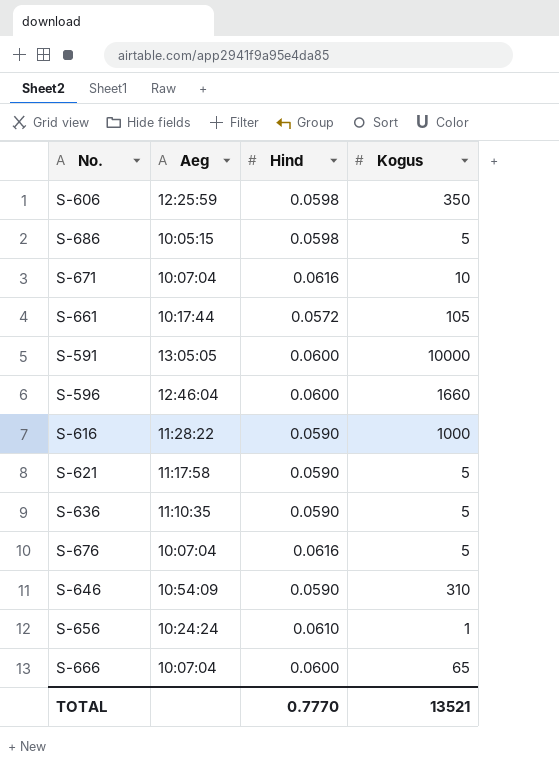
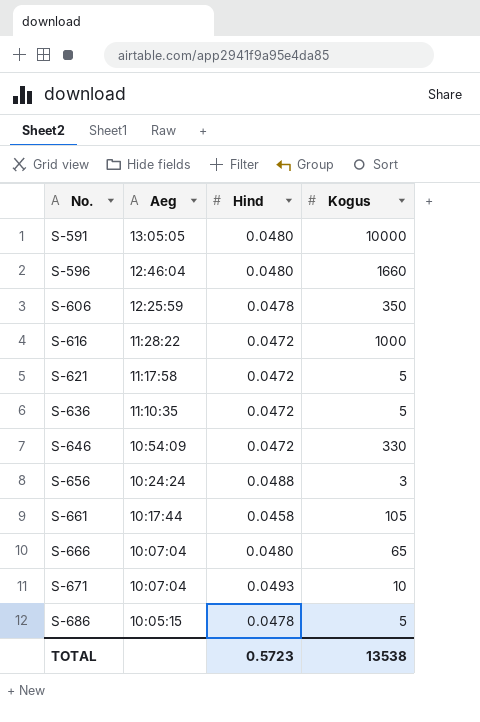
row order: none -> No. ascending
row S-676: 10:07:04 | 0.0616 | 5 -> none
S-591 | Hind: 0.0600 -> 0.0480
S-596 | Hind: 0.0600 -> 0.0480
S-606 | Hind: 0.0598 -> 0.0478
S-616 | Hind: 0.0590 -> 0.0472
S-621 | Hind: 0.0590 -> 0.0472
S-636 | Hind: 0.0590 -> 0.0472
S-646 | Hind: 0.0590 -> 0.0472
S-646 | Kogus: 310 -> 330
S-656 | Hind: 0.0610 -> 0.0488
S-656 | Kogus: 1 -> 3
S-661 | Hind: 0.0572 -> 0.0458
S-666 | Hind: 0.0600 -> 0.0480
S-671 | Hind: 0.0616 -> 0.0493
S-686 | Hind: 0.0598 -> 0.0478
TOTAL | Hind: 0.7770 -> 0.5723
TOTAL | Kogus: 13521 -> 13538

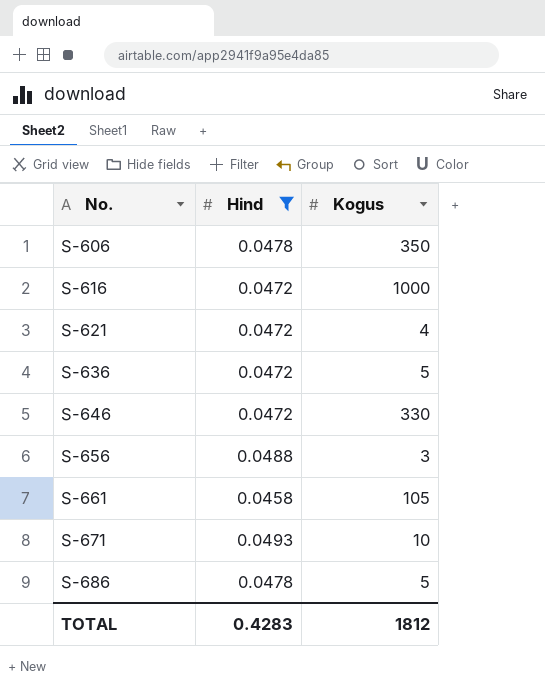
filter: none -> Hind != 0.0480
column Aeg | position: 2 -> none
S-621 | Kogus: 5 -> 4
TOTAL | Hind: 0.5723 -> 0.4283
TOTAL | Kogus: 13538 -> 1812

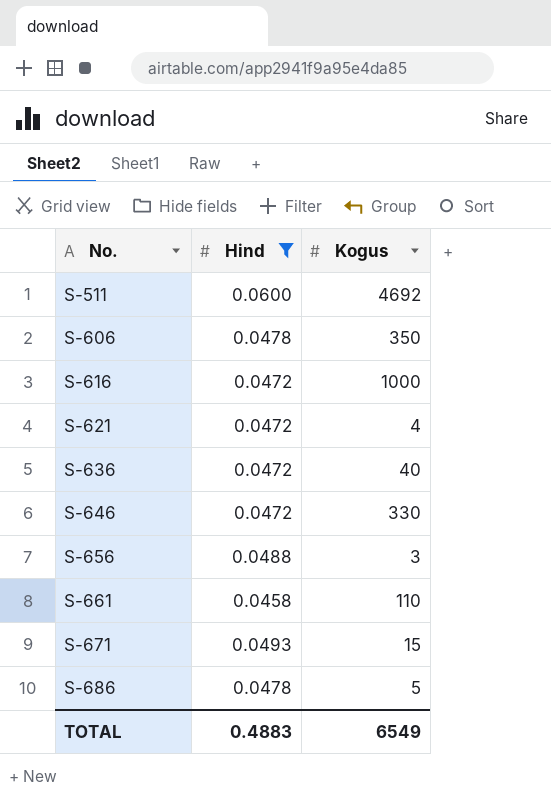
row S-511: none -> 0.0600 | 4692
S-636 | Kogus: 5 -> 40
S-661 | Kogus: 105 -> 110
S-671 | Kogus: 10 -> 15
TOTAL | Hind: 0.4283 -> 0.4883
TOTAL | Kogus: 1812 -> 6549

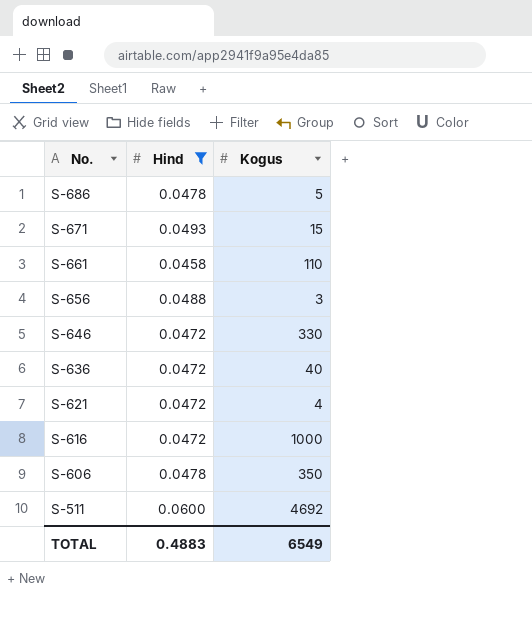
row order: No. ascending -> No. descending

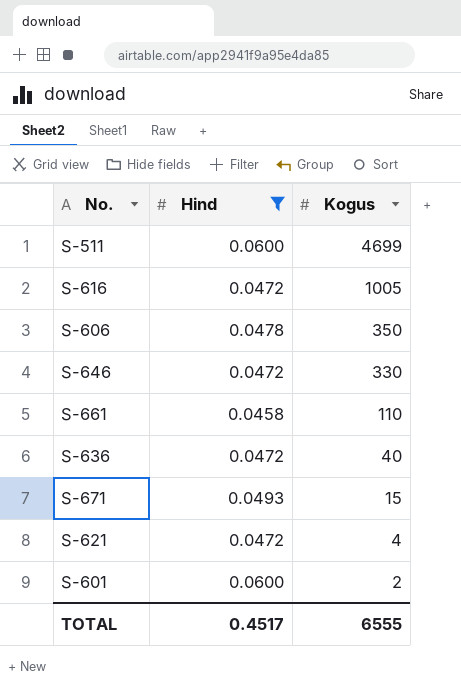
row order: No. descending -> Kogus descending
row S-686: 0.0478 | 5 -> none
row S-656: 0.0488 | 3 -> none
S-511 | Kogus: 4692 -> 4699
S-616 | Kogus: 1000 -> 1005
row S-601: none -> 0.0600 | 2
TOTAL | Hind: 0.4883 -> 0.4517
TOTAL | Kogus: 6549 -> 6555

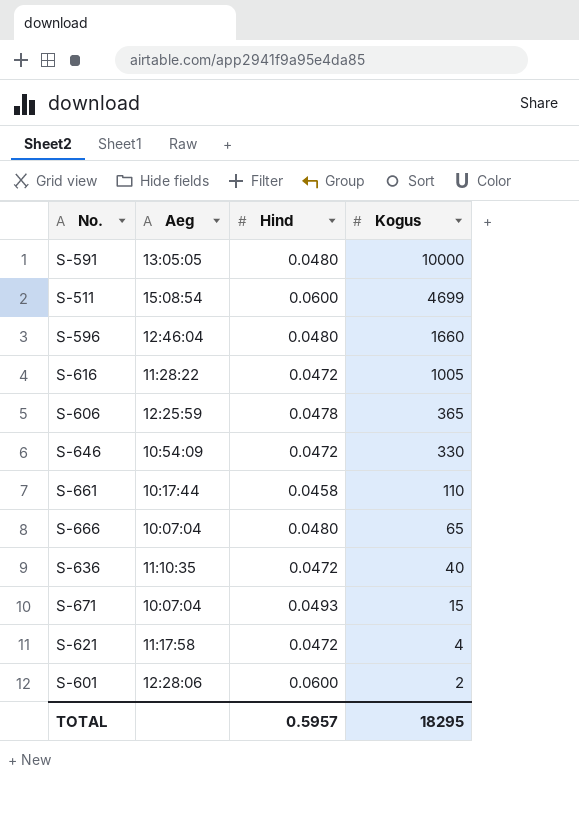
filter: Hind != 0.0480 -> none
column Aeg | position: none -> 2
S-606 | Kogus: 350 -> 365
TOTAL | Hind: 0.4517 -> 0.5957
TOTAL | Kogus: 6555 -> 18295

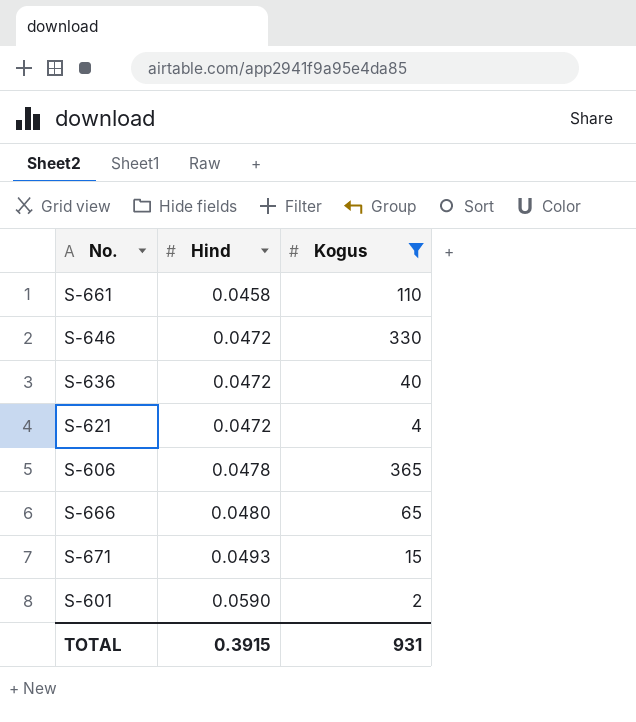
filter: none -> Kogus <= 365
row order: Kogus descending -> Hind ascending
column Aeg | position: 2 -> none
S-601 | Hind: 0.0600 -> 0.0590
TOTAL | Hind: 0.5957 -> 0.3915
TOTAL | Kogus: 18295 -> 931

